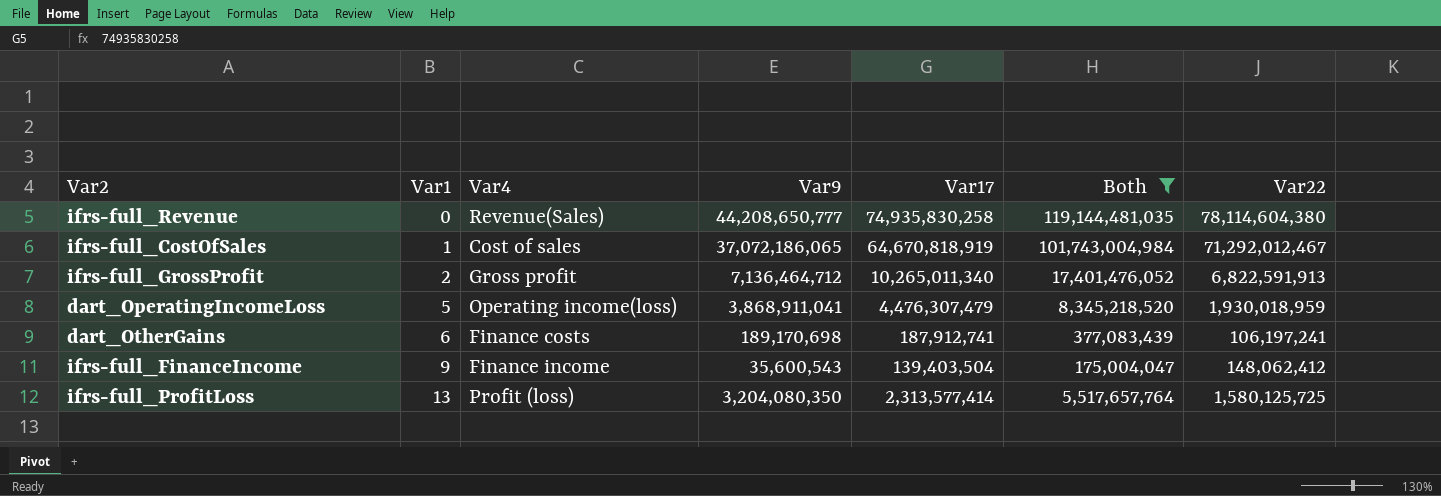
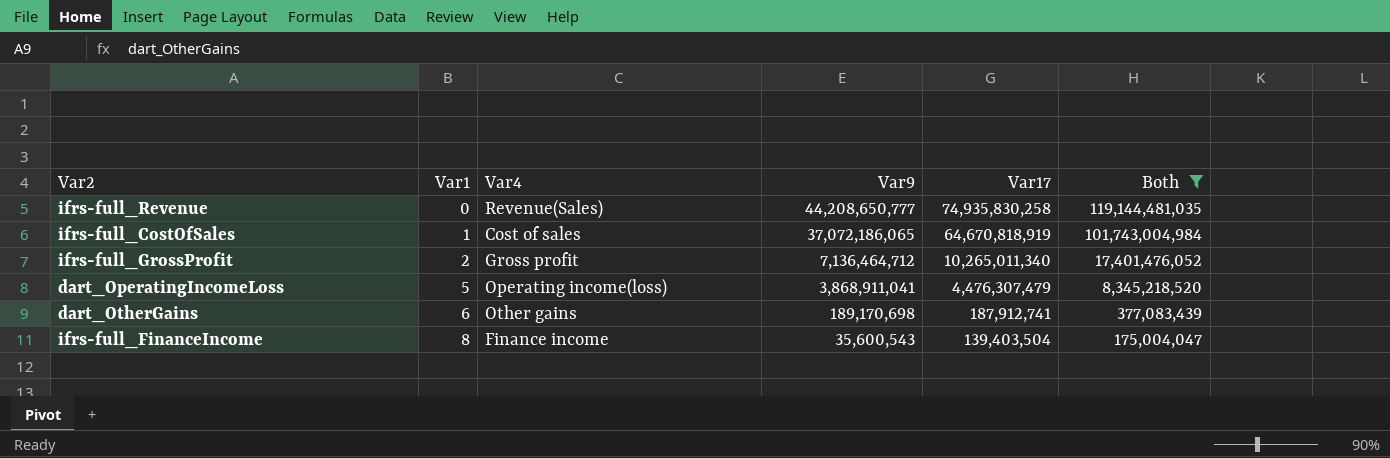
column Var22 | position: 7 -> none
row ifrs-full_ProfitLoss: 13 | Profit (loss) | 3,204,080,350 | 2,313,577,414 | 5,517,657,764 | 1,580,125,725 -> none
dart_OtherGains | Var4: Finance costs -> Other gains
ifrs-full_FinanceIncome | Var1: 9 -> 8

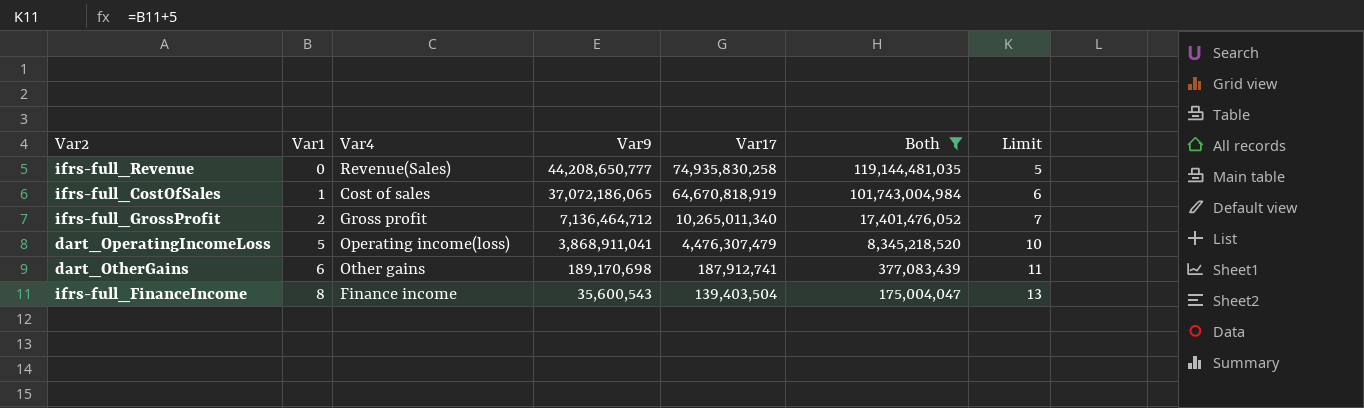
column Limit | formula: none -> [Var1] + 5

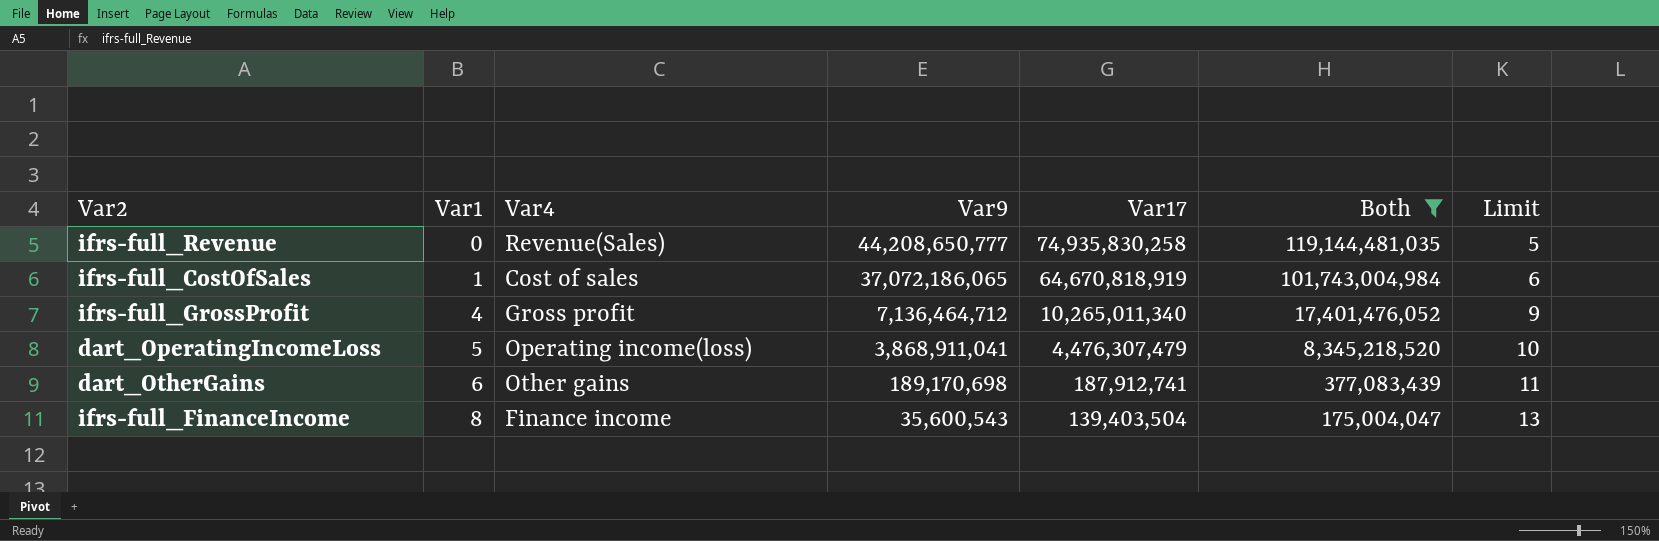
ifrs-full_GrossProfit | Var1: 2 -> 4
ifrs-full_GrossProfit | Limit: 7 -> 9

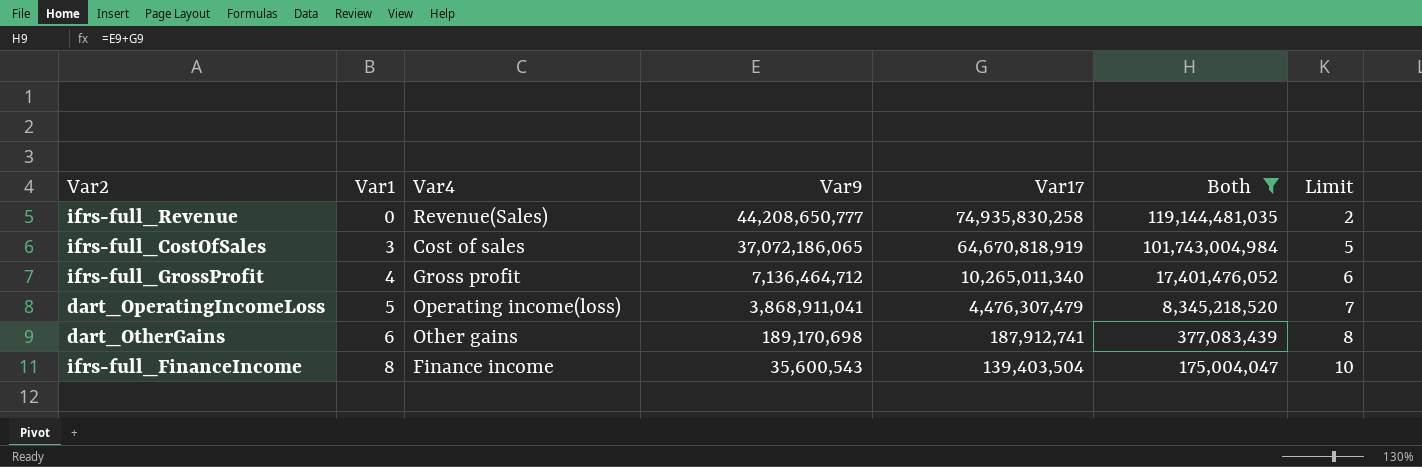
column Limit | formula: [Var1] + 5 -> [Var1] + 2
ifrs-full_CostOfSales | Var1: 1 -> 3

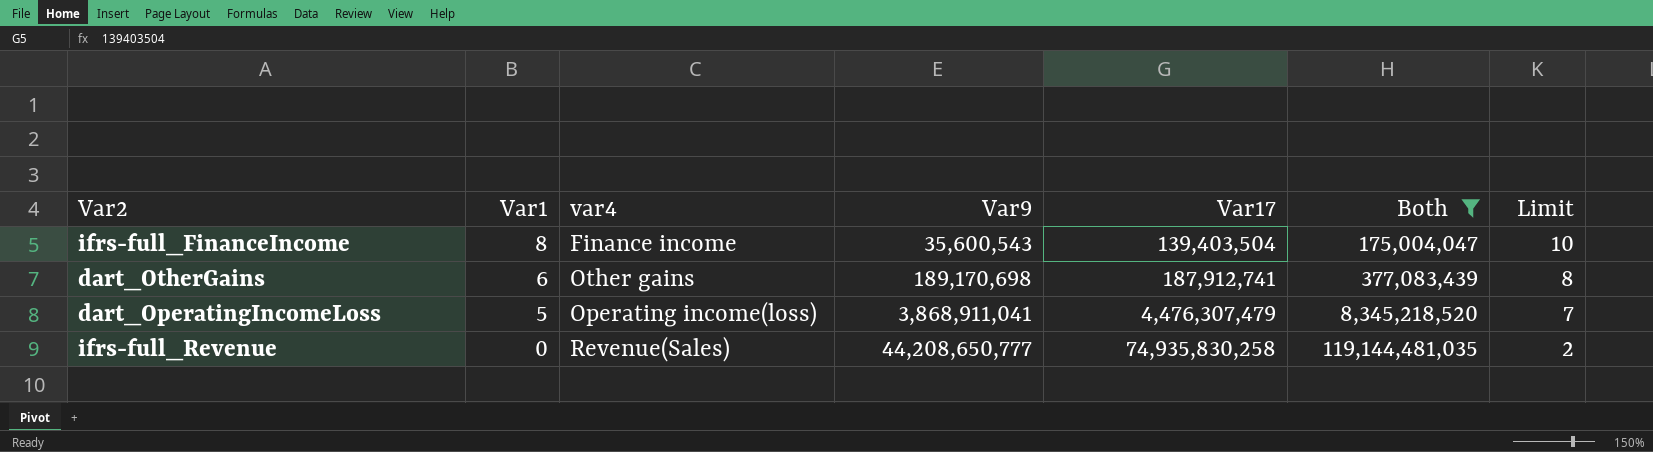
row order: Var1 ascending -> Var1 descending
column name: Var4 -> var4
row ifrs-full_CostOfSales: 3 | Cost of sales | 37,072,186,065 | 64,670,818,919 | 101,743,004,984 | 5 -> none
row ifrs-full_GrossProfit: 4 | Gross profit | 7,136,464,712 | 10,265,011,340 | 17,401,476,052 | 6 -> none

